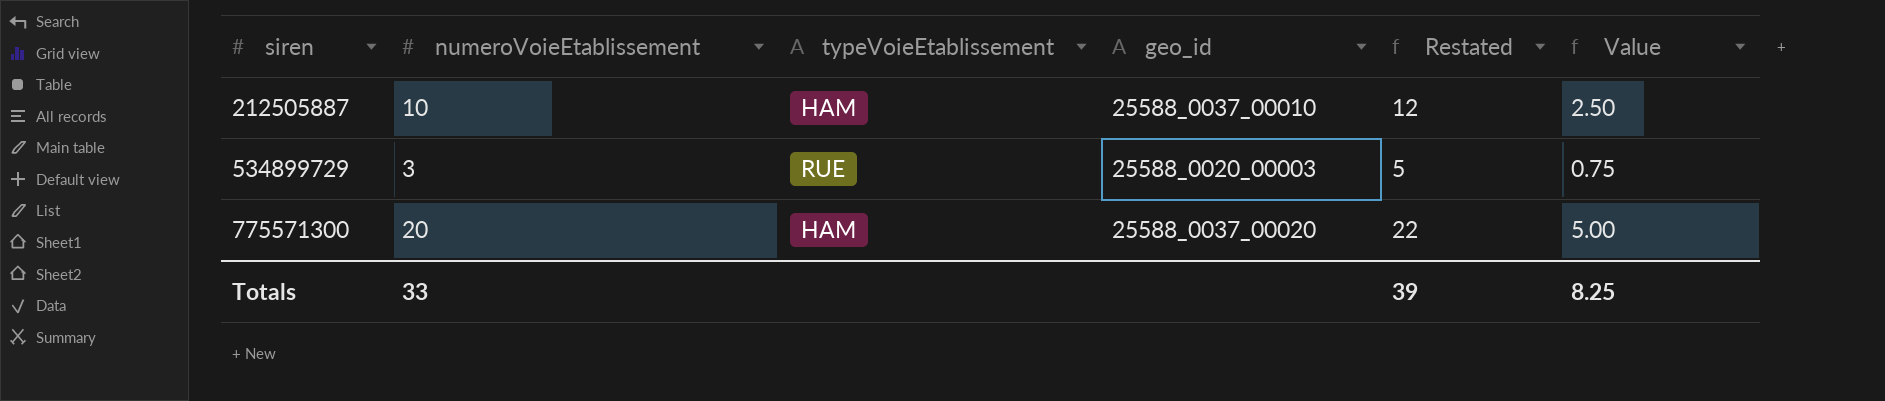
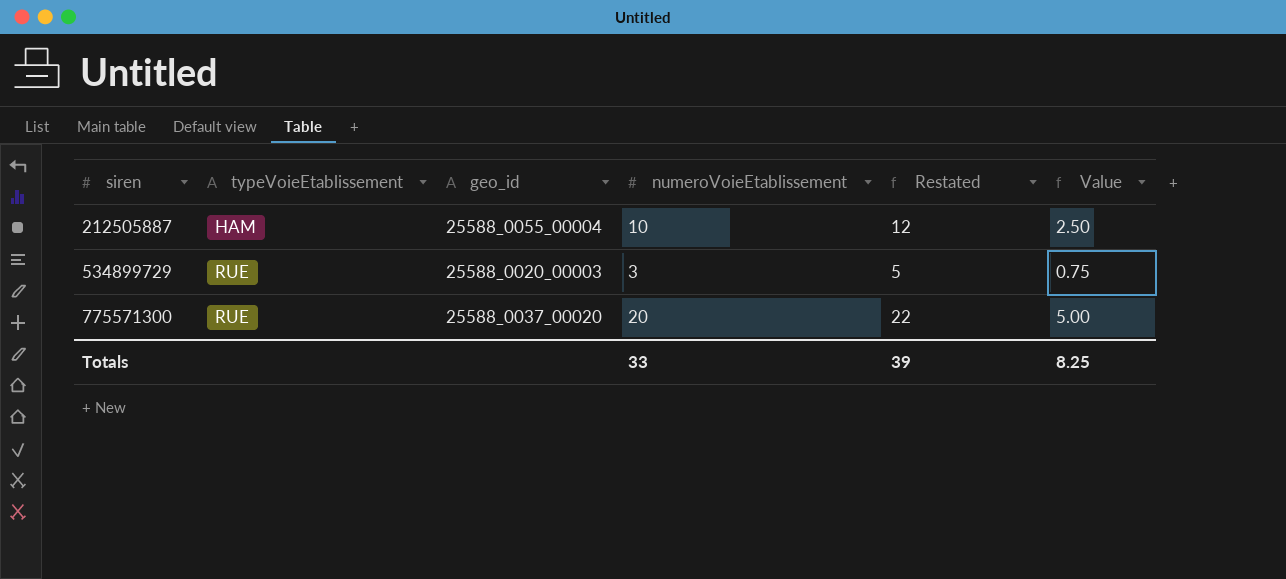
column numeroVoieEtablissement | position: 2 -> 4
212505887 | geo_id: 25588_0037_00010 -> 25588_0055_00004
775571300 | typeVoieEtablissement: HAM -> RUE

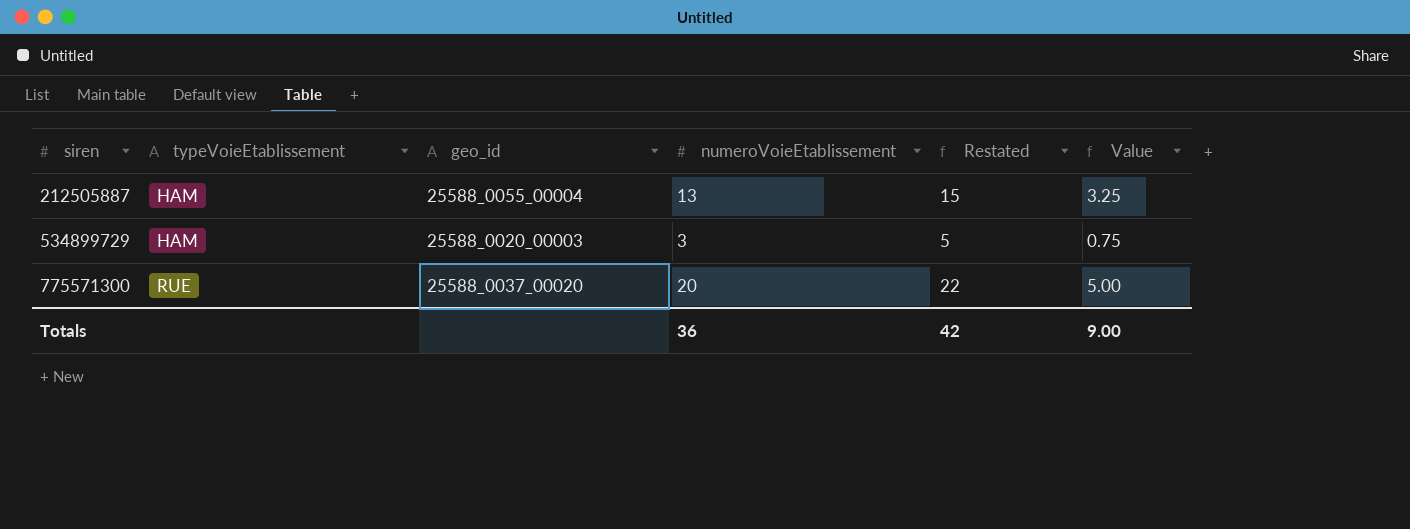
212505887 | numeroVoieEtablissement: 10 -> 13
212505887 | Restated: 12 -> 15
212505887 | Value: 2.50 -> 3.25
534899729 | typeVoieEtablissement: RUE -> HAM
Totals | numeroVoieEtablissement: 33 -> 36
Totals | Restated: 39 -> 42
Totals | Value: 8.25 -> 9.00

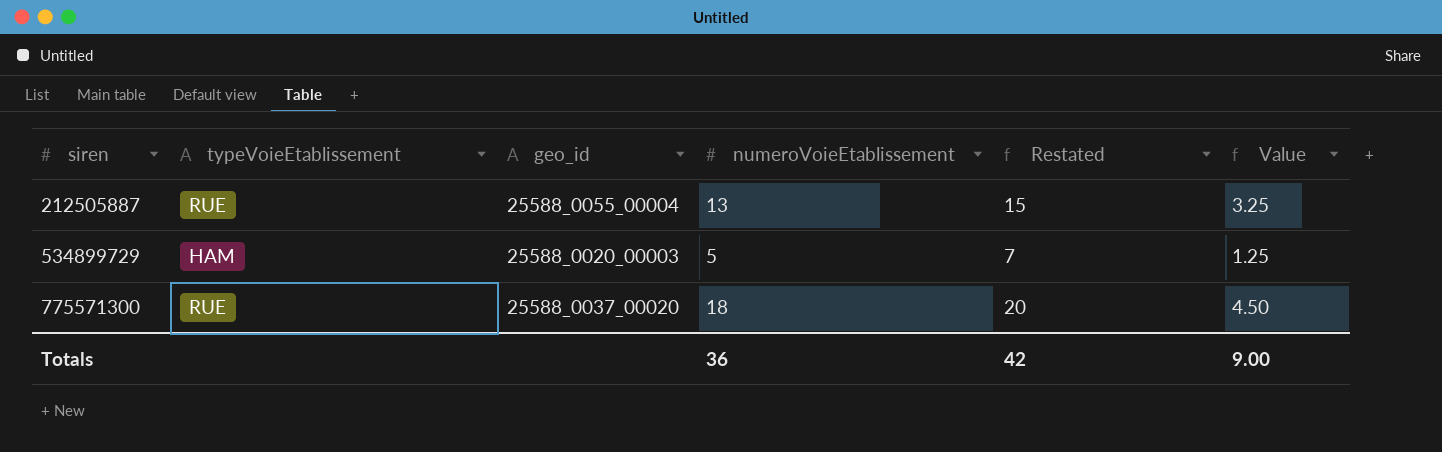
212505887 | typeVoieEtablissement: HAM -> RUE
534899729 | numeroVoieEtablissement: 3 -> 5
534899729 | Restated: 5 -> 7
534899729 | Value: 0.75 -> 1.25
775571300 | numeroVoieEtablissement: 20 -> 18
775571300 | Restated: 22 -> 20
775571300 | Value: 5.00 -> 4.50

